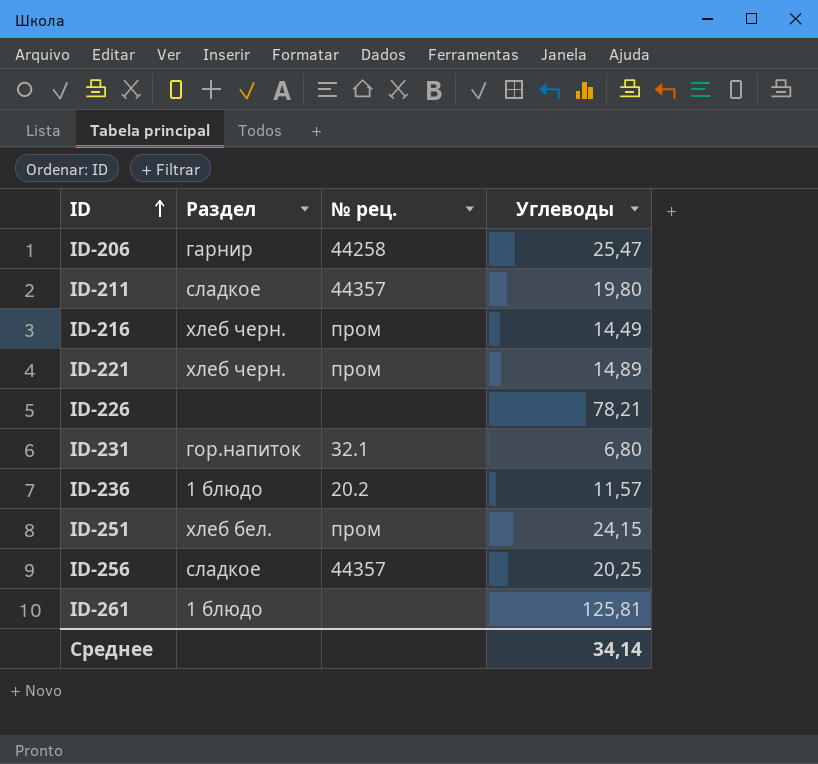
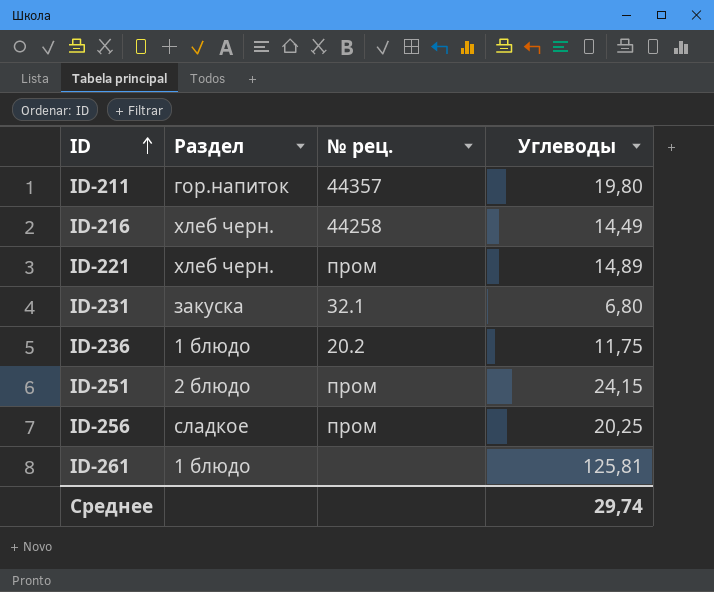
row ID-206: гарнир | 44258 | 25,47 -> none
row ID-226: none | none | 78,21 -> none
ID-211 | Раздел: сладкое -> гор.напиток
ID-216 | № рец.: пром -> 44258
ID-231 | Раздел: гор.напиток -> закуска
ID-236 | Углеводы: 11,57 -> 11,75
ID-251 | Раздел: хлеб бел. -> 2 блюдо
ID-256 | № рец.: 44357 -> пром
Среднее | Углеводы: 34,14 -> 29,74

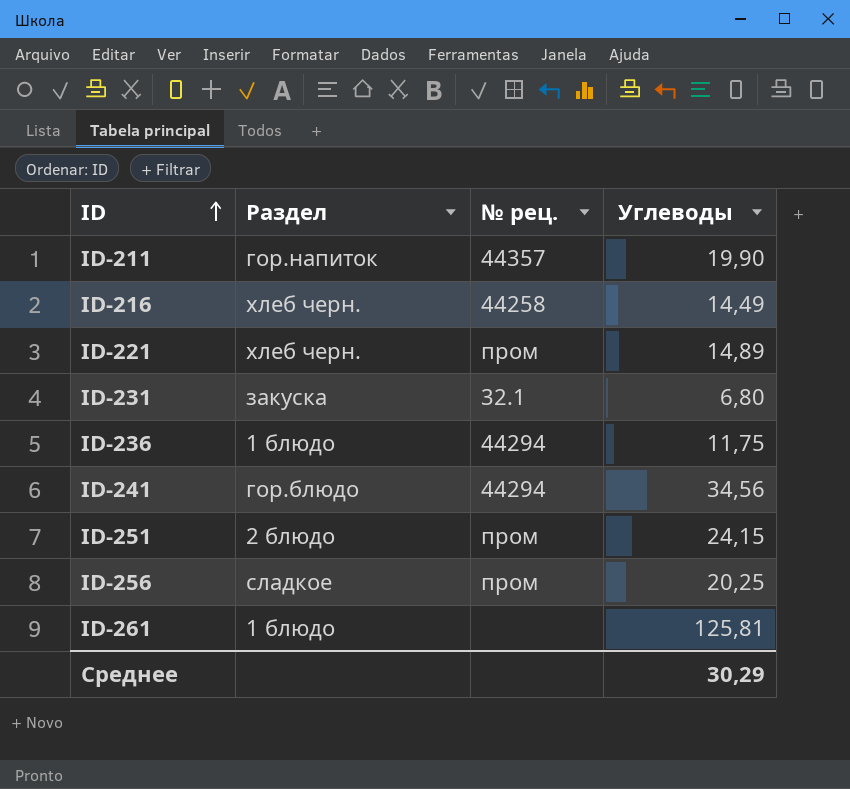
ID-211 | Углеводы: 19,80 -> 19,90
ID-236 | № рец.: 20.2 -> 44294
row ID-241: none -> гор.блюдо | 44294 | 34,56
Среднее | Углеводы: 29,74 -> 30,29

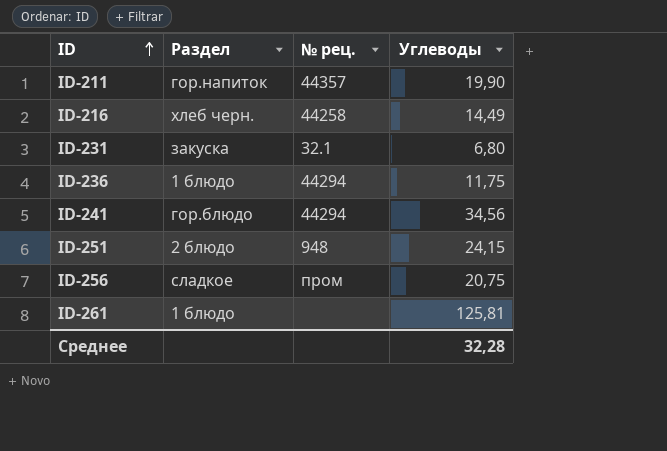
row ID-221: хлеб черн. | пром | 14,89 -> none
ID-251 | № рец.: пром -> 948
ID-256 | Углеводы: 20,25 -> 20,75
Среднее | Углеводы: 30,29 -> 32,28

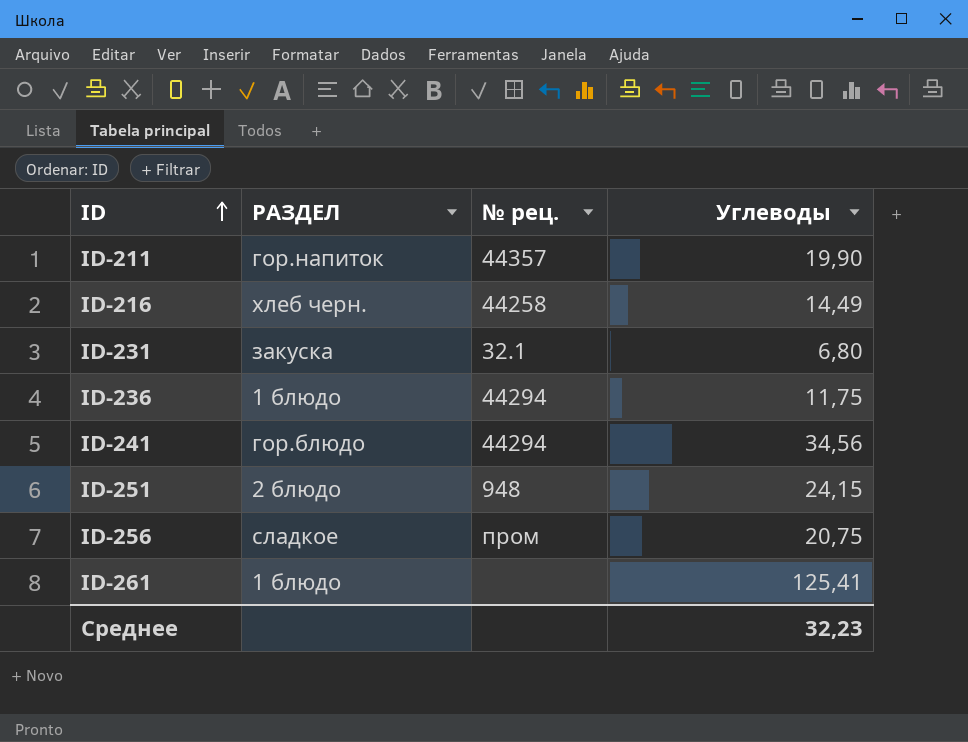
column name: Раздел -> РАЗДЕЛ
ID-261 | Углеводы: 125,81 -> 125,41
Среднее | Углеводы: 32,28 -> 32,23

